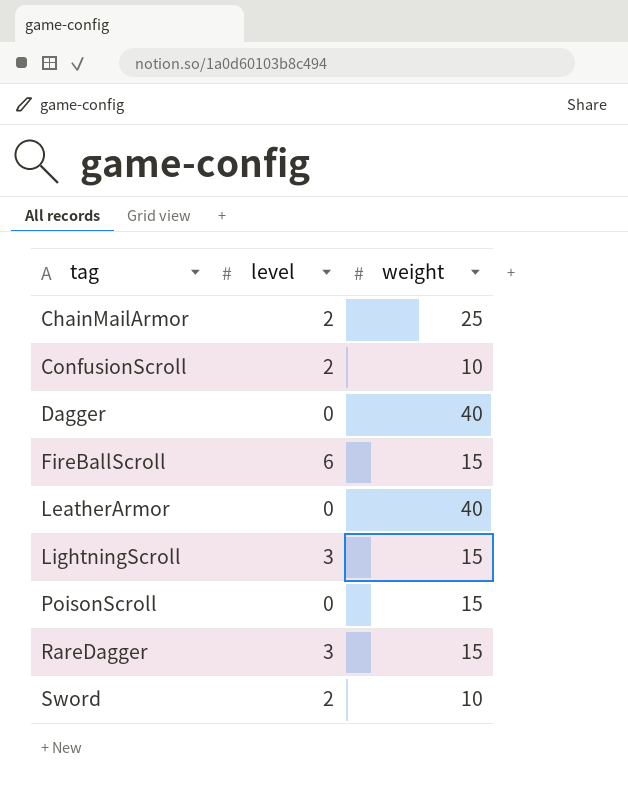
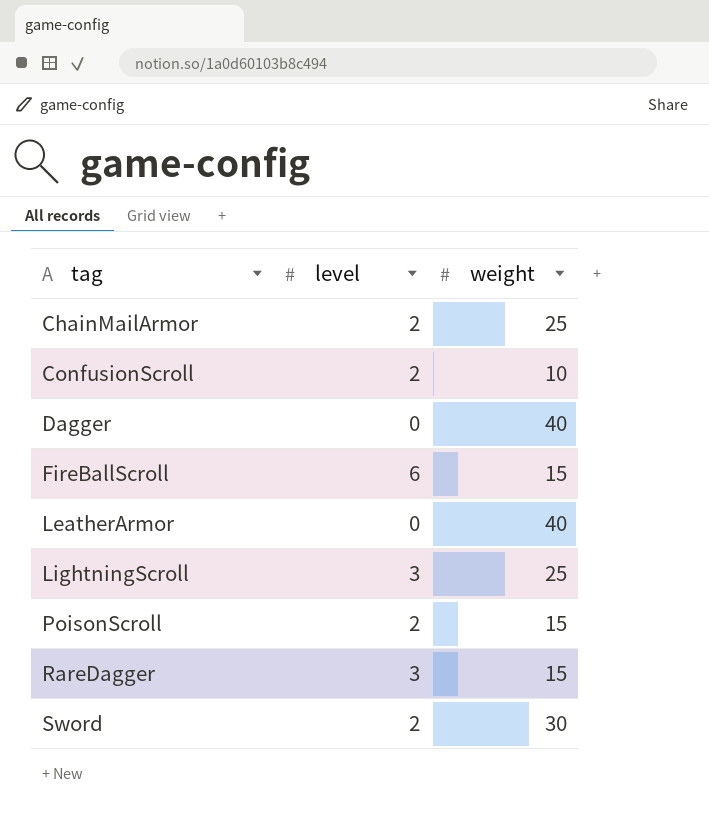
LightningScroll | weight: 15 -> 25
PoisonScroll | level: 0 -> 2
Sword | weight: 10 -> 30

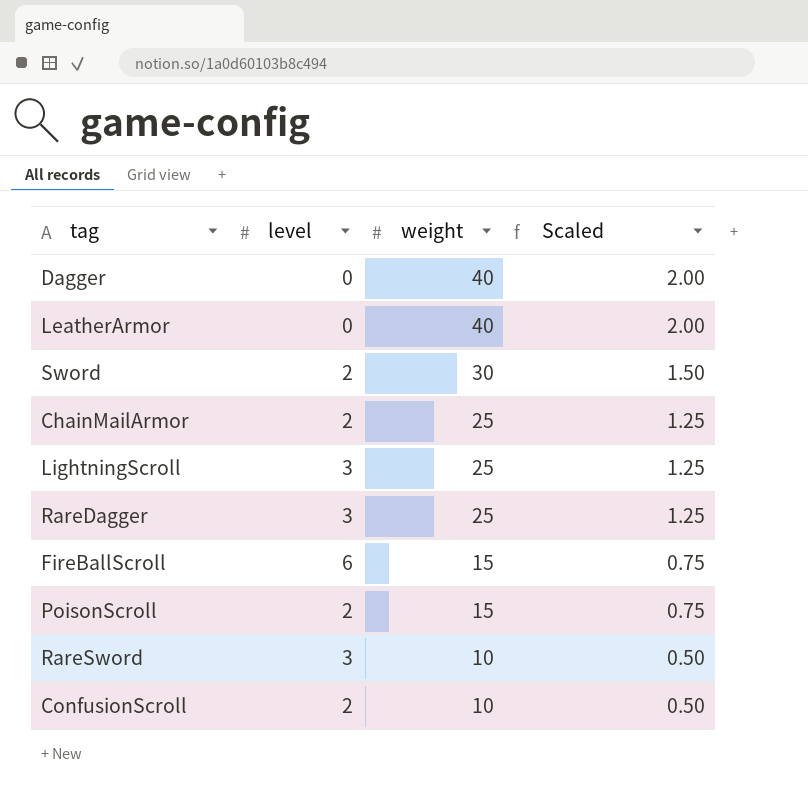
row order: tag ascending -> weight descending
column Scaled | formula: none -> [weight] * 0.05
RareDagger | weight: 15 -> 25
row RareSword: none -> 3 | 10 | 0.50

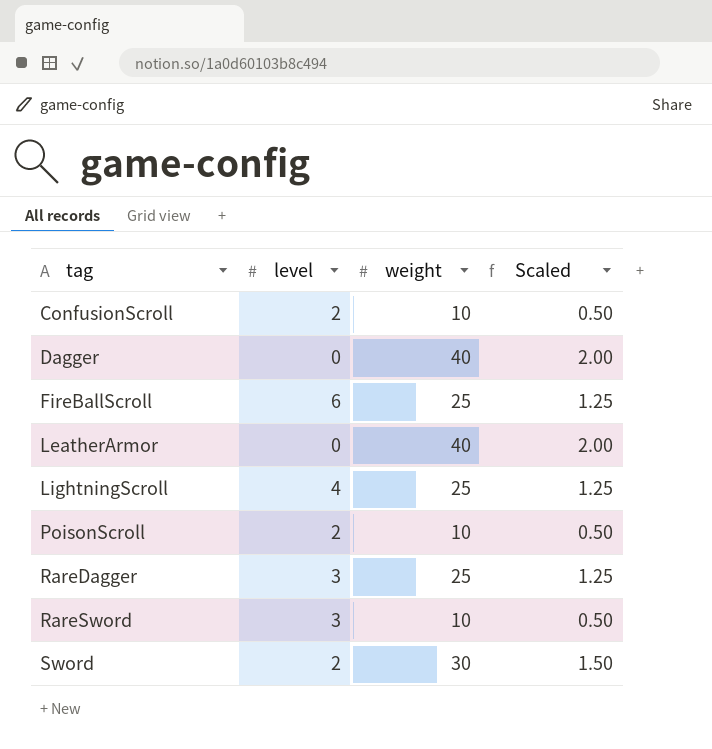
row order: weight descending -> tag ascending
row ChainMailArmor: 2 | 25 | 1.25 -> none
FireBallScroll | weight: 15 -> 25
FireBallScroll | Scaled: 0.75 -> 1.25
LightningScroll | level: 3 -> 4
PoisonScroll | weight: 15 -> 10
PoisonScroll | Scaled: 0.75 -> 0.50

